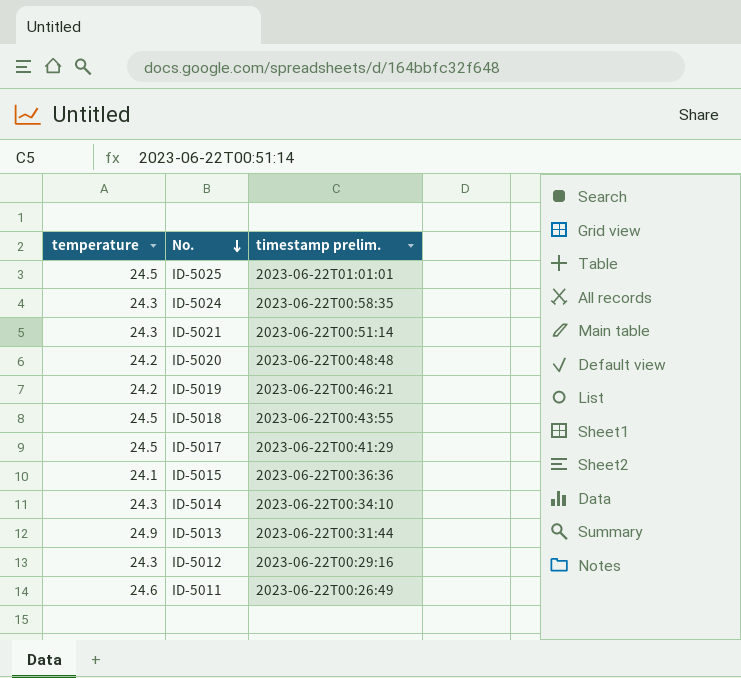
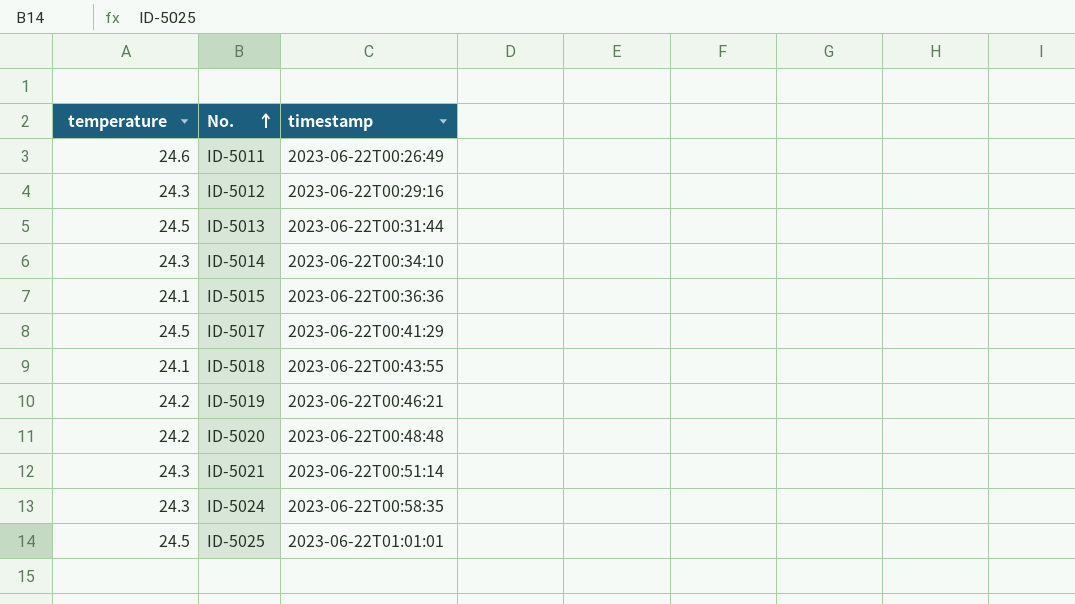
row order: No. descending -> No. ascending
column name: timestamp prelim. -> timestamp
ID-5013 | temperature: 24.9 -> 24.5
ID-5018 | temperature: 24.5 -> 24.1

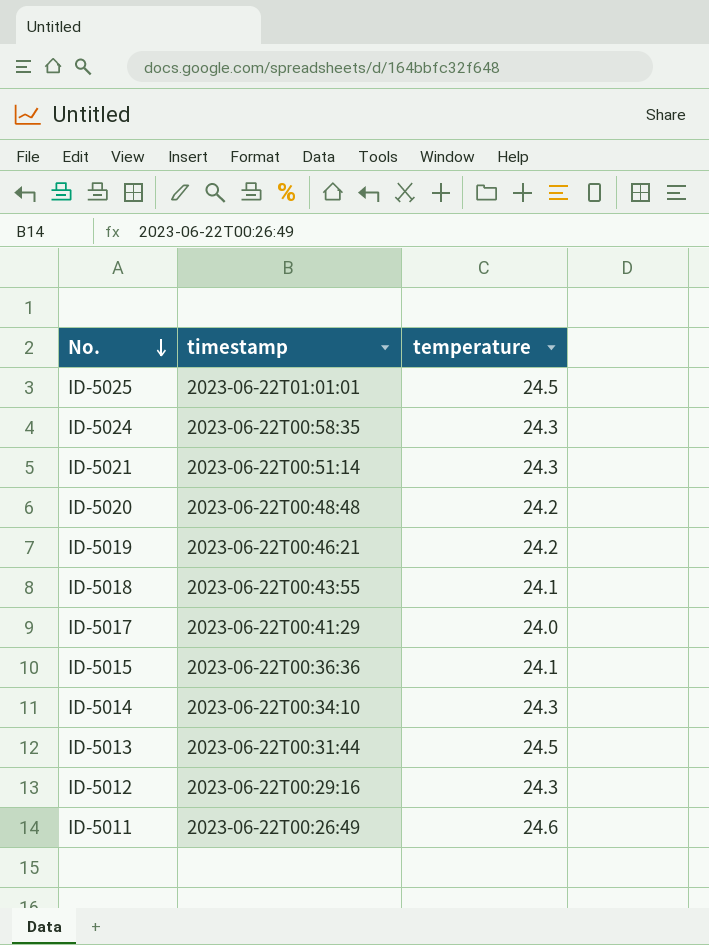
row order: No. ascending -> No. descending
column temperature | position: 1 -> 3
ID-5017 | temperature: 24.5 -> 24.0

